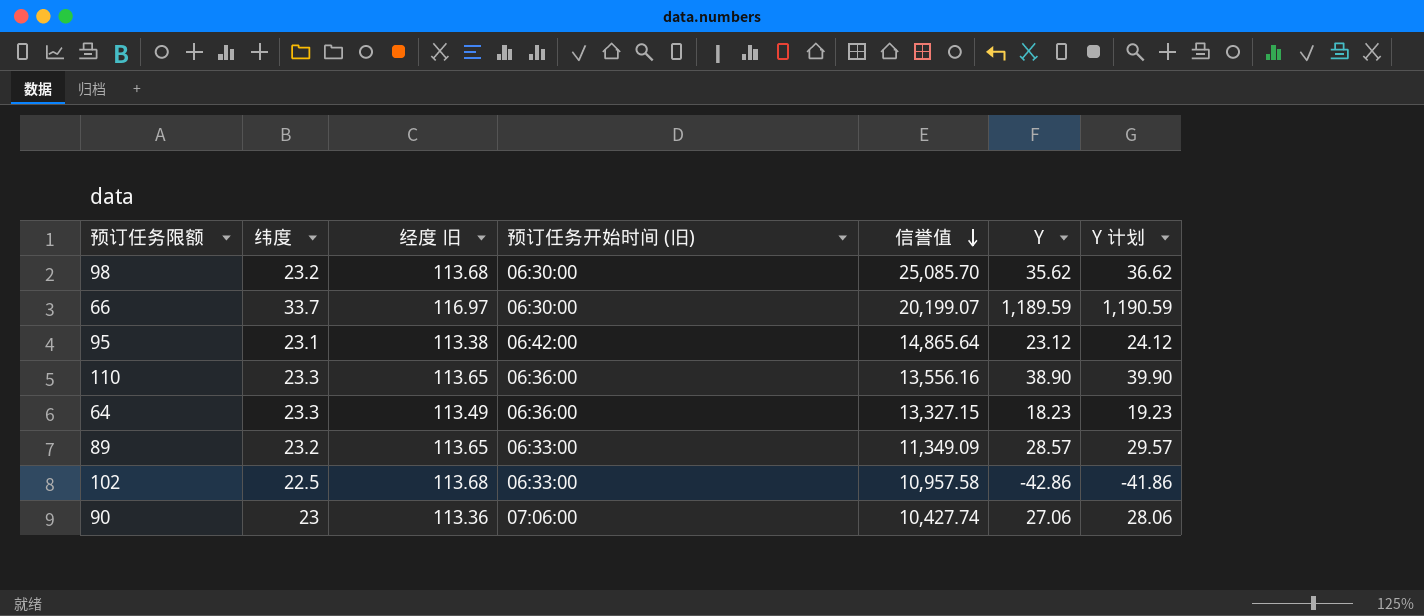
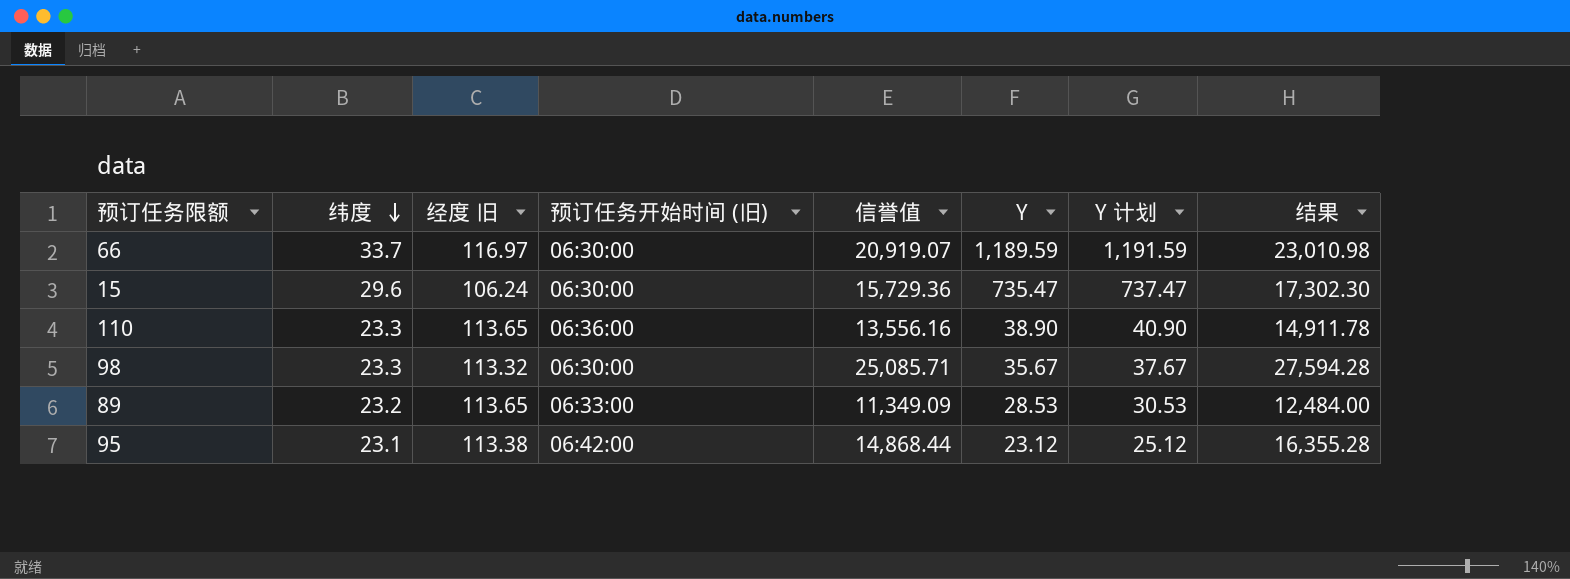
row order: 信誉值 descending -> 纬度 descending
column Y 计划 | formula: [Y] + 1 -> [Y] + 2
column 结果 | formula: none -> [信誉值] * 1.1
row 64: 23.3 | 113.49 | 06:36:00 | 13,327.15 | 18.23 | 19.23 -> none
row 102: 22.5 | 113.68 | 06:33:00 | 10,957.58 | -42.86 | -41.86 -> none
row 90: 23 | 113.36 | 07:06:00 | 10,427.74 | 27.06 | 28.06 -> none
66 | 信誉值: 20,199.07 -> 20,919.07
row 15: none -> 29.6 | 106.24 | 06:30:00 | 15,729.36 | 735.47 | 737.47 | 17,302.30
98 | 纬度: 23.2 -> 23.3
98 | 经度 旧: 113.68 -> 113.32
98 | 信誉值: 25,085.70 -> 25,085.71
98 | Y: 35.62 -> 35.67
89 | Y: 28.57 -> 28.53
95 | 信誉值: 14,865.64 -> 14,868.44

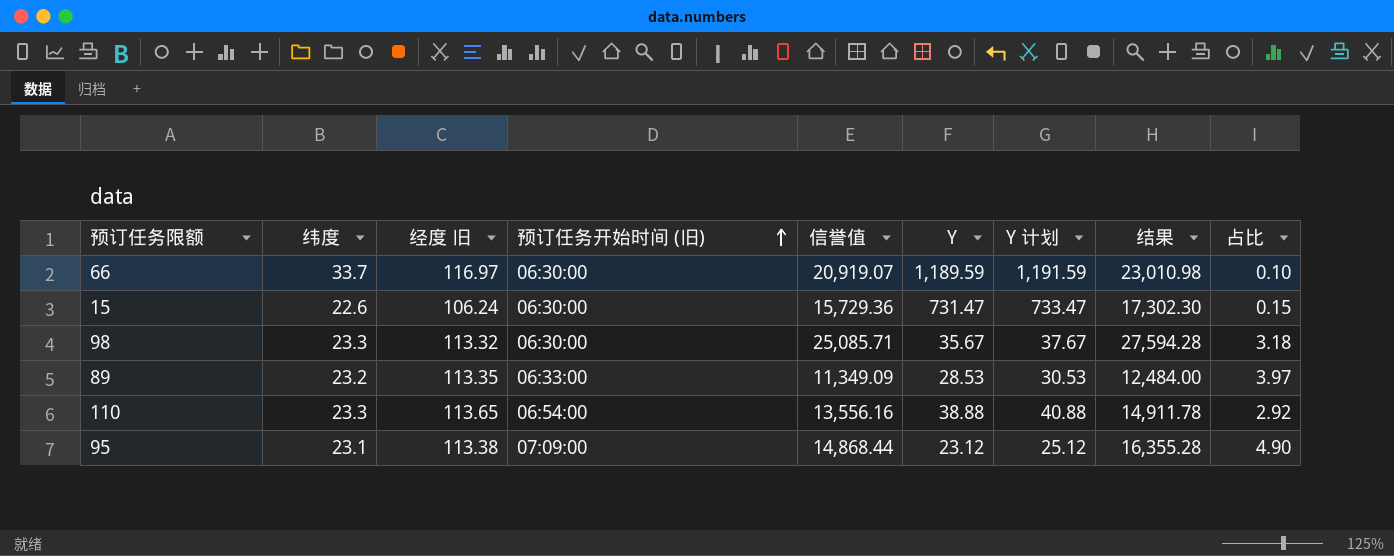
row order: 纬度 descending -> 预订任务开始时间 (旧) ascending
column 占比 | formula: none -> [经度 旧] / [Y]
15 | 纬度: 29.6 -> 22.6
15 | Y: 735.47 -> 731.47
15 | Y 计划: 737.47 -> 733.47
89 | 经度 旧: 113.65 -> 113.35
110 | 预订任务开始时间 (旧): 06:36:00 -> 06:54:00
110 | Y: 38.90 -> 38.88
110 | Y 计划: 40.90 -> 40.88
95 | 预订任务开始时间 (旧): 06:42:00 -> 07:09:00

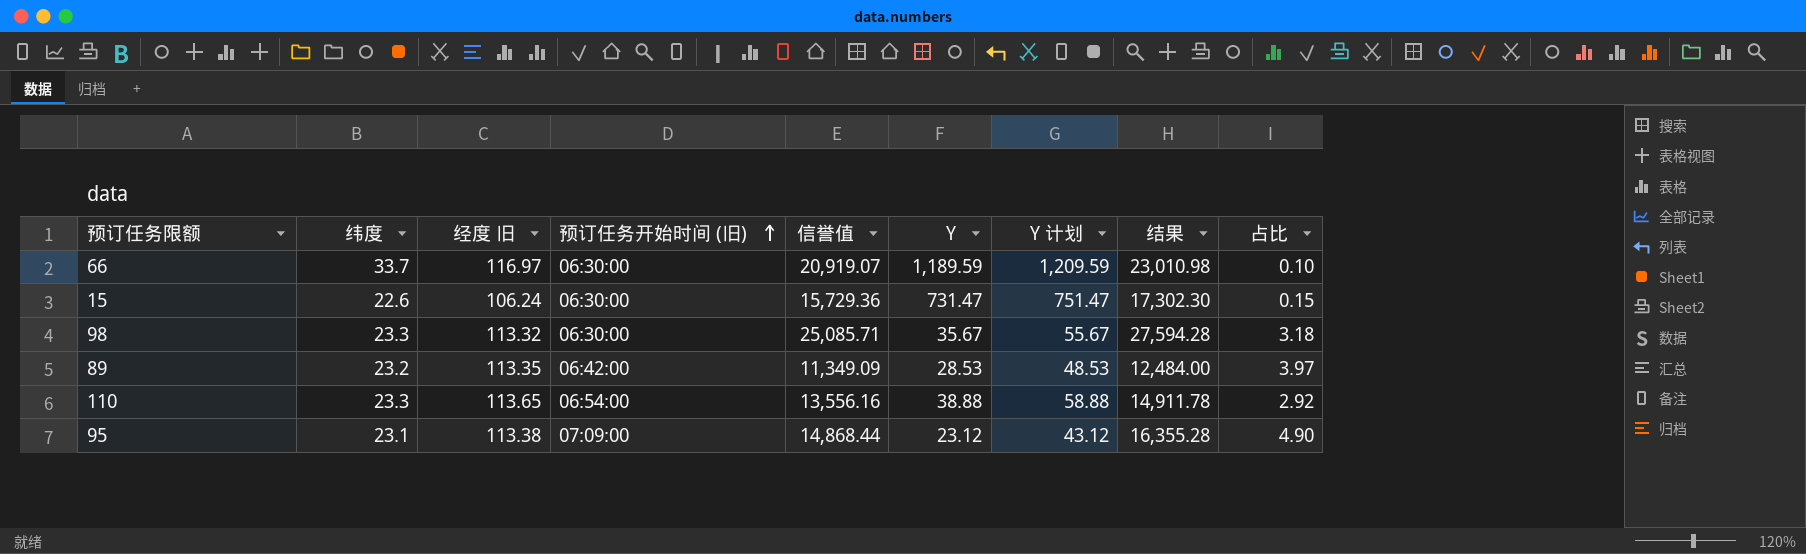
column Y 计划 | formula: [Y] + 2 -> [Y] + 20
89 | 预订任务开始时间 (旧): 06:33:00 -> 06:42:00

